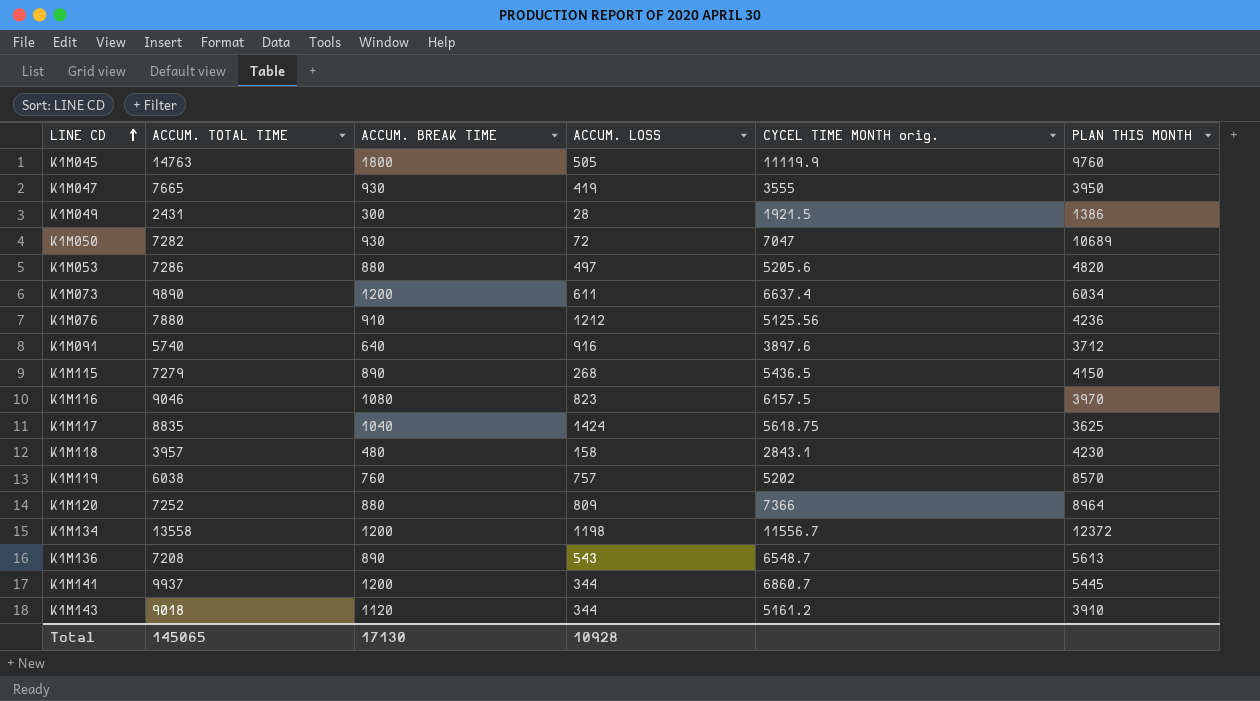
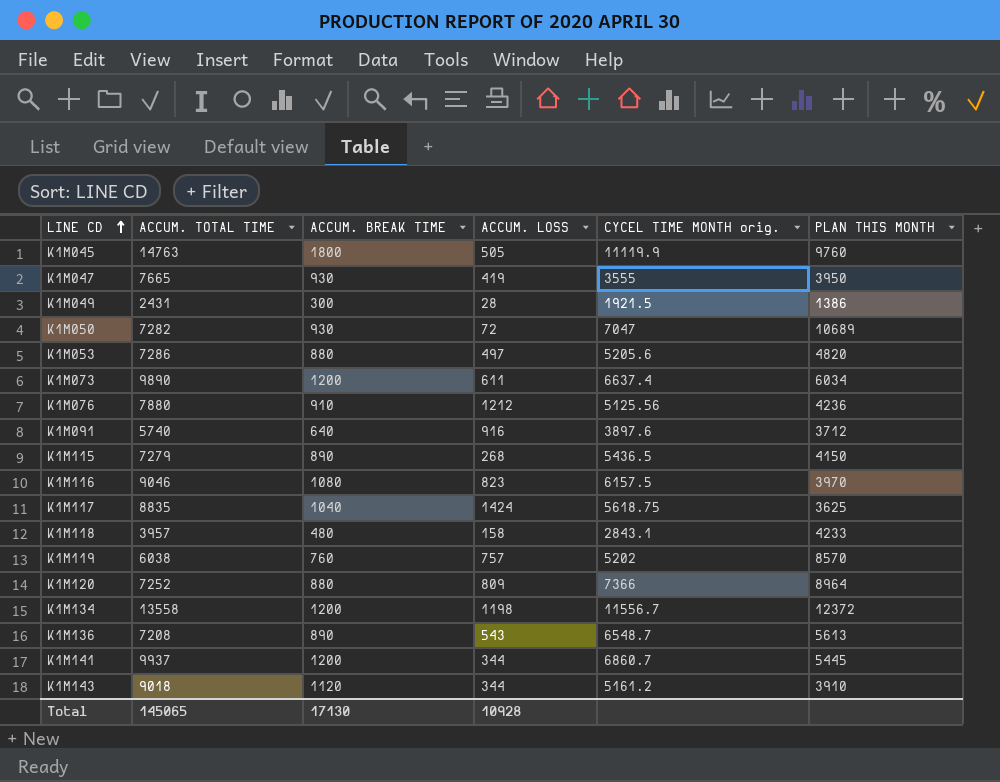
K1M118 | PLAN THIS MONTH: 4230 -> 4233

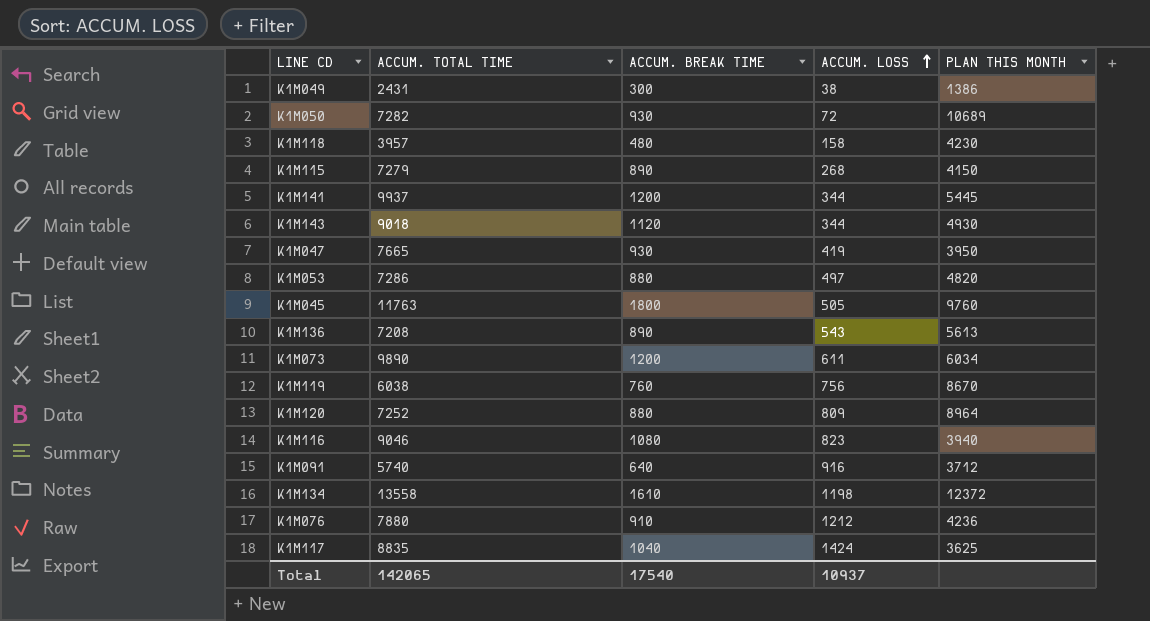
row order: LINE CD ascending -> ACCUM. LOSS ascending
column CYCEL TIME MONTH orig. | position: 5 -> none
K1M049 | ACCUM. LOSS: 28 -> 38
K1M118 | PLAN THIS MONTH: 4233 -> 4230
K1M143 | PLAN THIS MONTH: 3910 -> 4930
K1M045 | ACCUM. TOTAL TIME: 14763 -> 11763
K1M119 | ACCUM. LOSS: 757 -> 756
K1M119 | PLAN THIS MONTH: 8570 -> 8670
K1M116 | PLAN THIS MONTH: 3970 -> 3940
K1M134 | ACCUM. BREAK TIME: 1200 -> 1610
Total | ACCUM. TOTAL TIME: 145065 -> 142065
Total | ACCUM. BREAK TIME: 17130 -> 17540
Total | ACCUM. LOSS: 10928 -> 10937

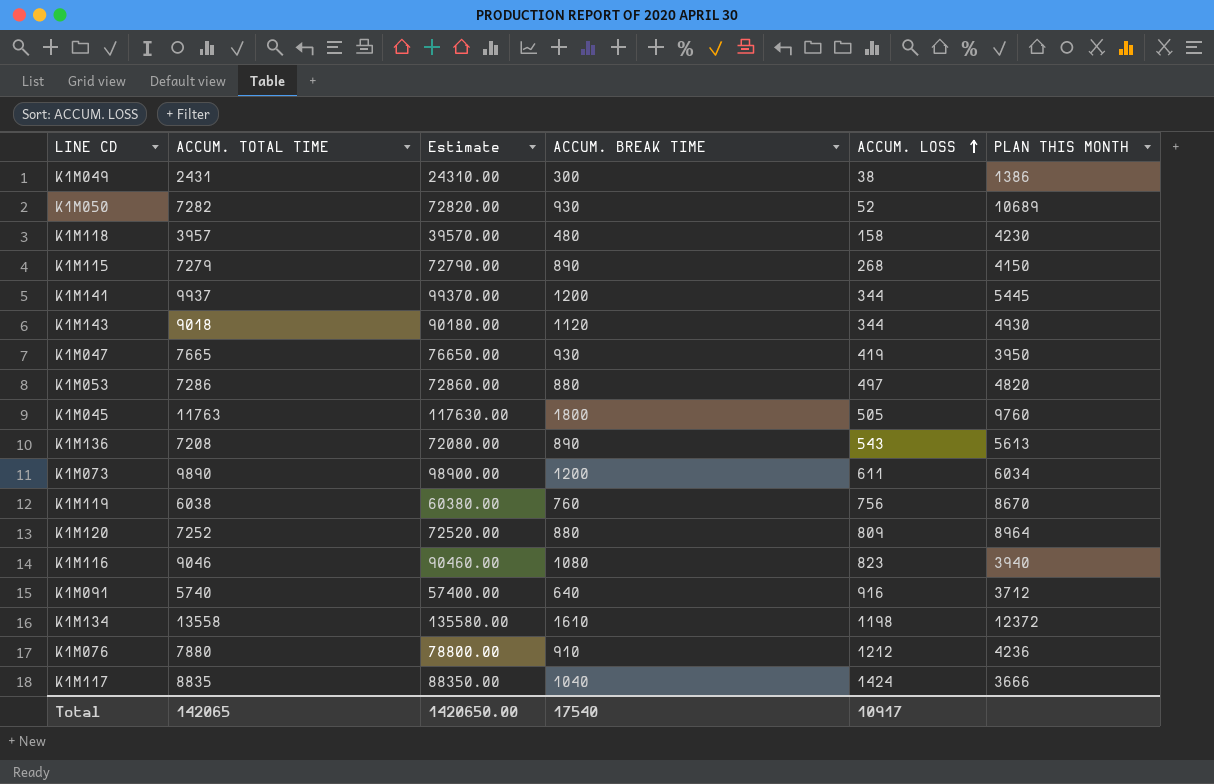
column Estimate | formula: none -> [ACCUM. TOTAL TIME] * 10
K1M050 | ACCUM. LOSS: 72 -> 52
K1M117 | PLAN THIS MONTH: 3625 -> 3666
Total | ACCUM. LOSS: 10937 -> 10917

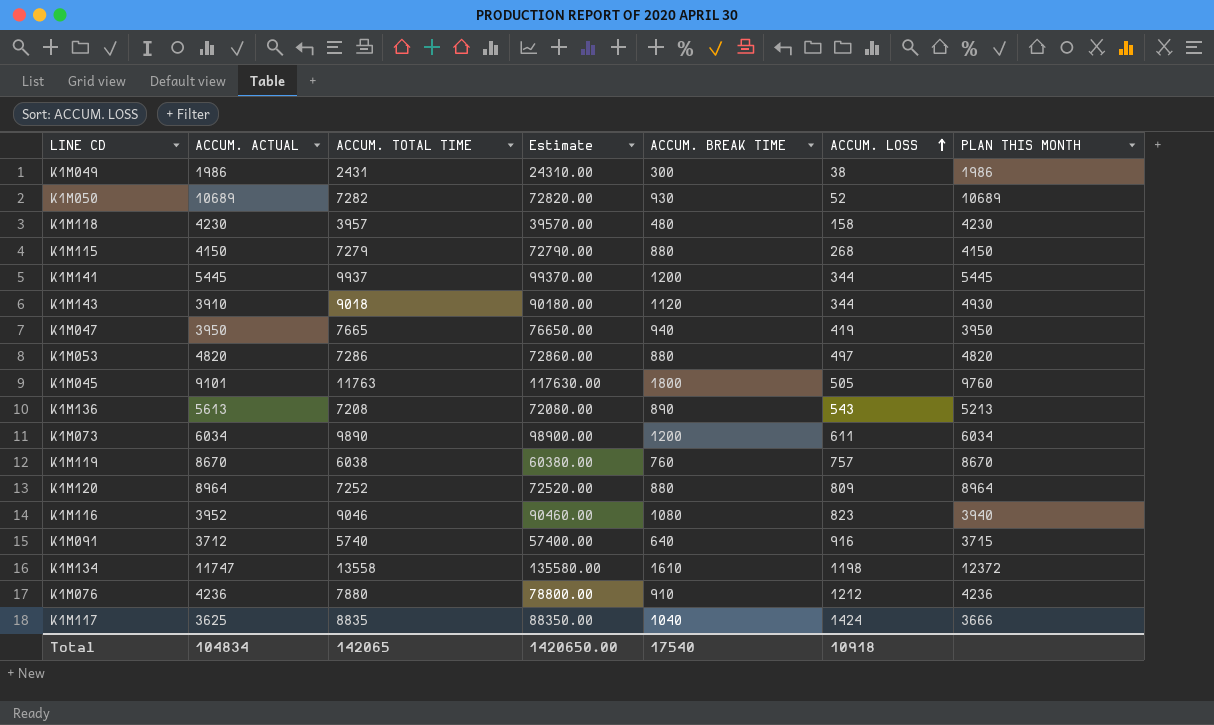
column ACCUM. ACTUAL | position: none -> 2
K1M049 | PLAN THIS MONTH: 1386 -> 1986
K1M115 | ACCUM. BREAK TIME: 890 -> 880
K1M047 | ACCUM. BREAK TIME: 930 -> 940
K1M136 | PLAN THIS MONTH: 5613 -> 5213
K1M119 | ACCUM. LOSS: 756 -> 757
K1M091 | PLAN THIS MONTH: 3712 -> 3715
Total | ACCUM. LOSS: 10917 -> 10918

